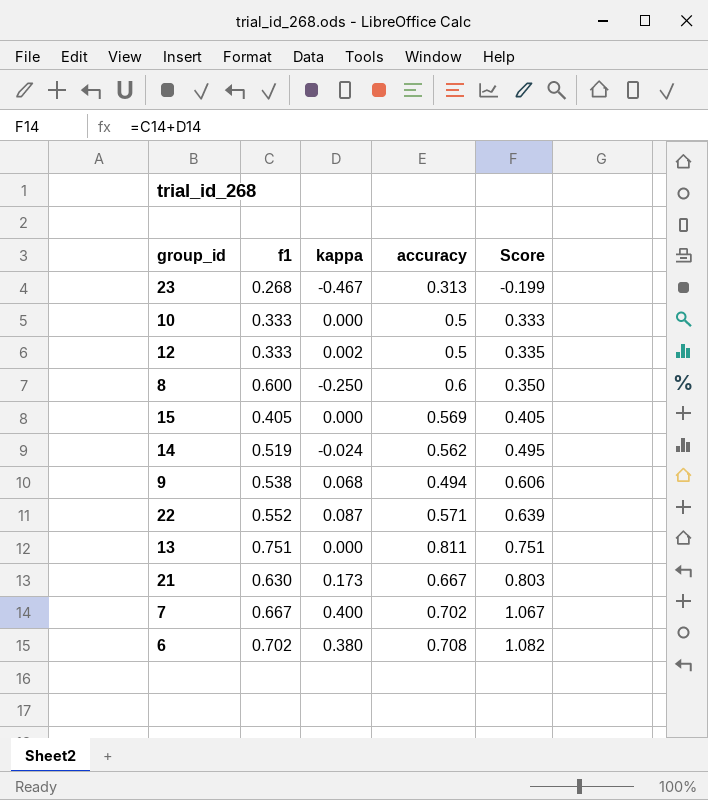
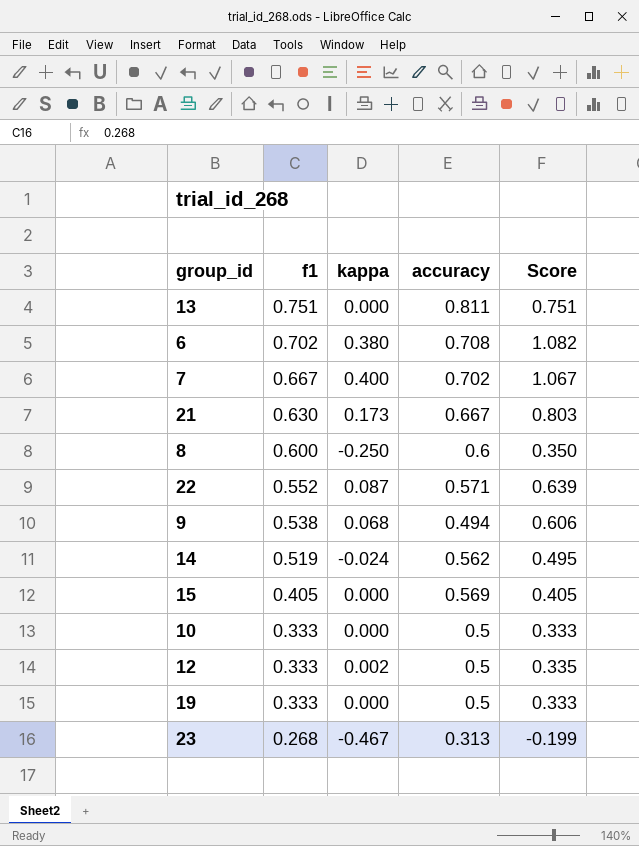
row order: Score ascending -> f1 descending
row 19: none -> 0.333 | 0.000 | 0.5 | 0.333

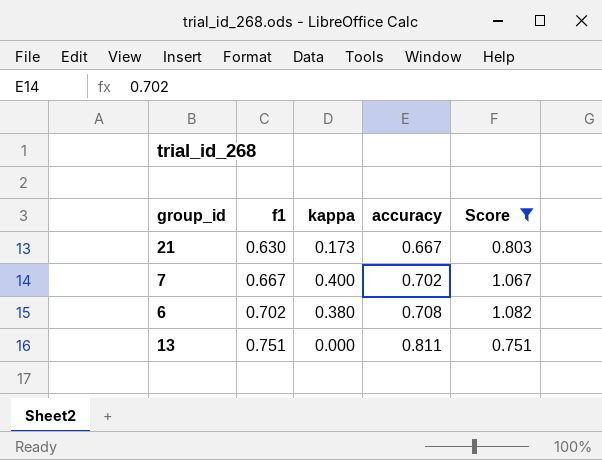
filter: none -> Score >= 0.751
row order: f1 descending -> f1 ascending

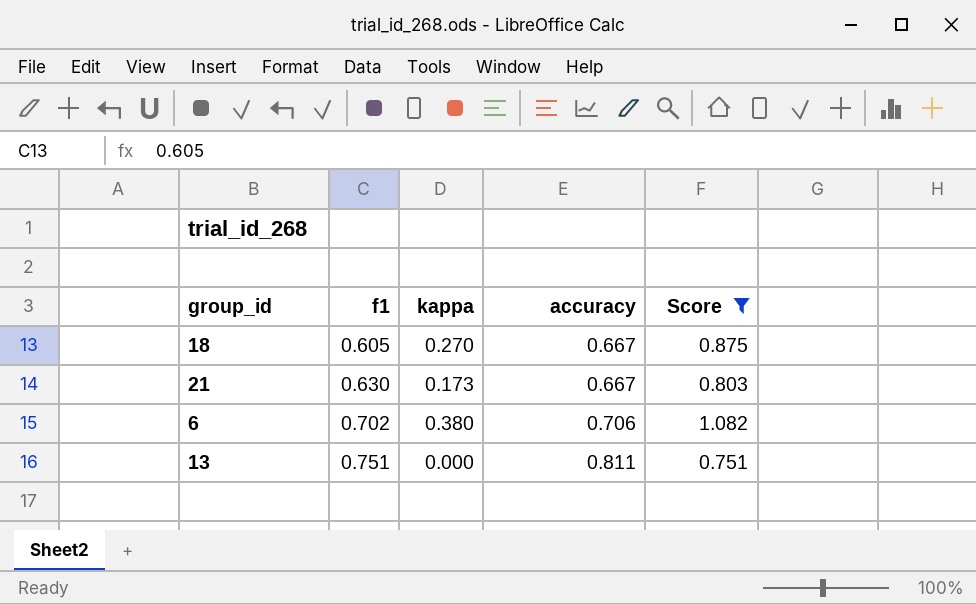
row 7: 0.667 | 0.400 | 0.702 | 1.067 -> none
row 18: none -> 0.605 | 0.270 | 0.667 | 0.875
6 | accuracy: 0.708 -> 0.706

